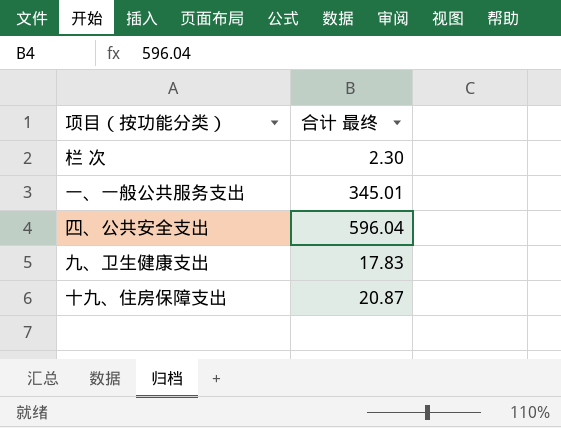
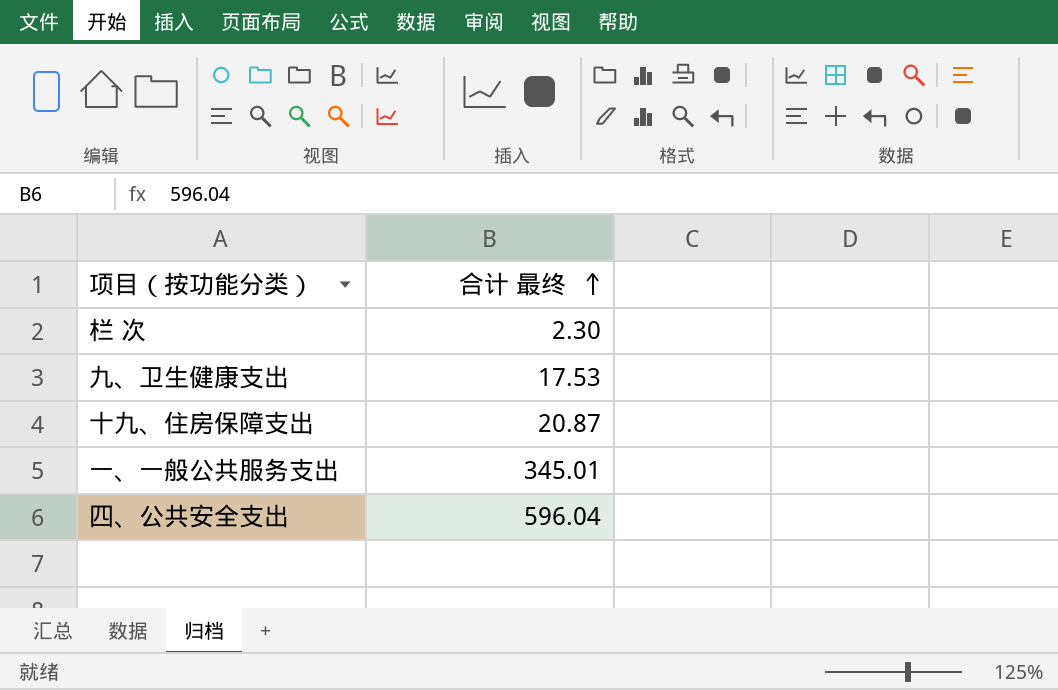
row order: none -> 合计 最终 ascending
九、卫生健康支出 | 合计 最终: 17.83 -> 17.53

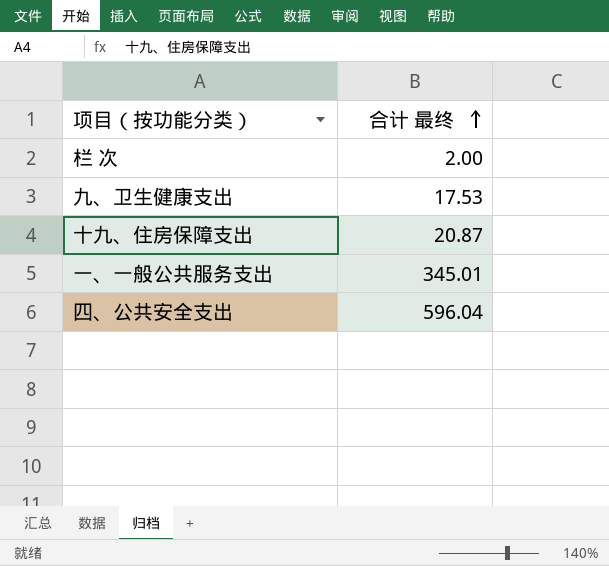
栏 次 | 合计 最终: 2.30 -> 2.00

